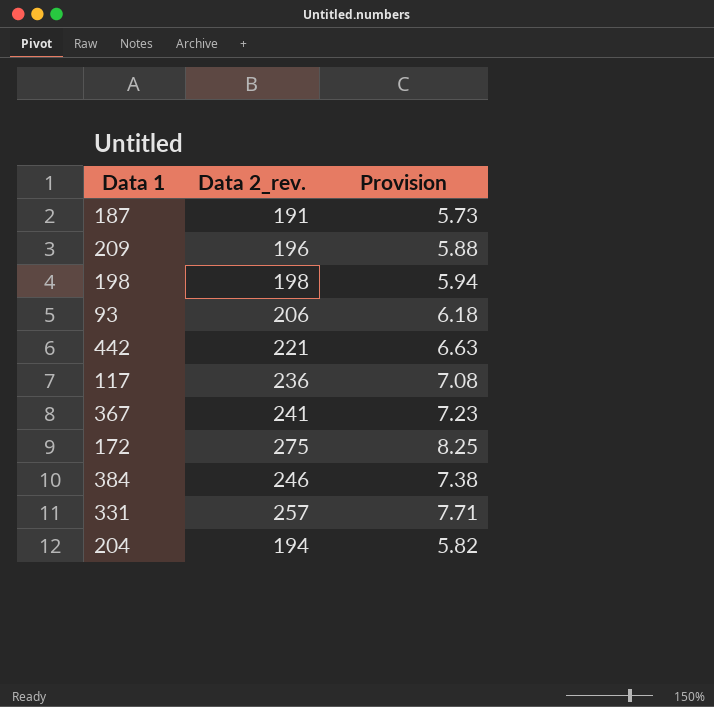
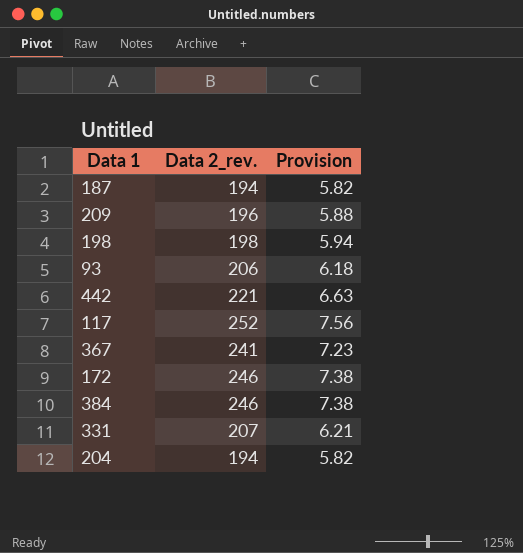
187 | Data 2_rev.: 191 -> 194
187 | Provision: 5.73 -> 5.82
117 | Data 2_rev.: 236 -> 252
117 | Provision: 7.08 -> 7.56
172 | Data 2_rev.: 275 -> 246
172 | Provision: 8.25 -> 7.38
331 | Data 2_rev.: 257 -> 207
331 | Provision: 7.71 -> 6.21

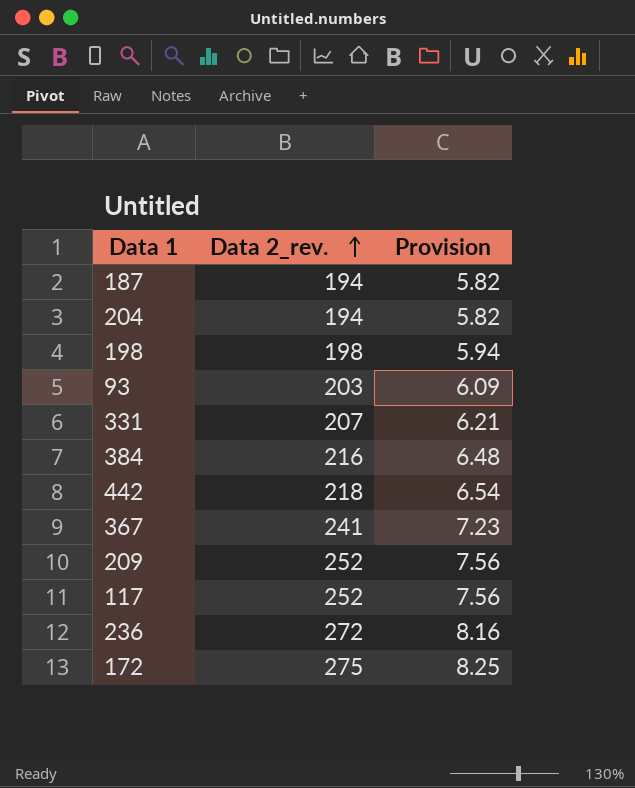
row order: none -> Data 2_rev. ascending
93 | Data 2_rev.: 206 -> 203
93 | Provision: 6.18 -> 6.09
384 | Data 2_rev.: 246 -> 216
384 | Provision: 7.38 -> 6.48
442 | Data 2_rev.: 221 -> 218
442 | Provision: 6.63 -> 6.54
209 | Data 2_rev.: 196 -> 252
209 | Provision: 5.88 -> 7.56
row 236: none -> 272 | 8.16
172 | Data 2_rev.: 246 -> 275
172 | Provision: 7.38 -> 8.25

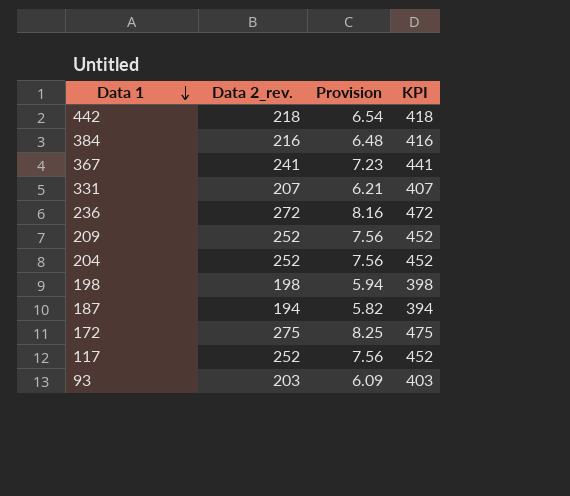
row order: Data 2_rev. ascending -> Data 1 descending
column KPI | formula: none -> [Data 2_rev.] + 200
204 | Data 2_rev.: 194 -> 252
204 | Provision: 5.82 -> 7.56

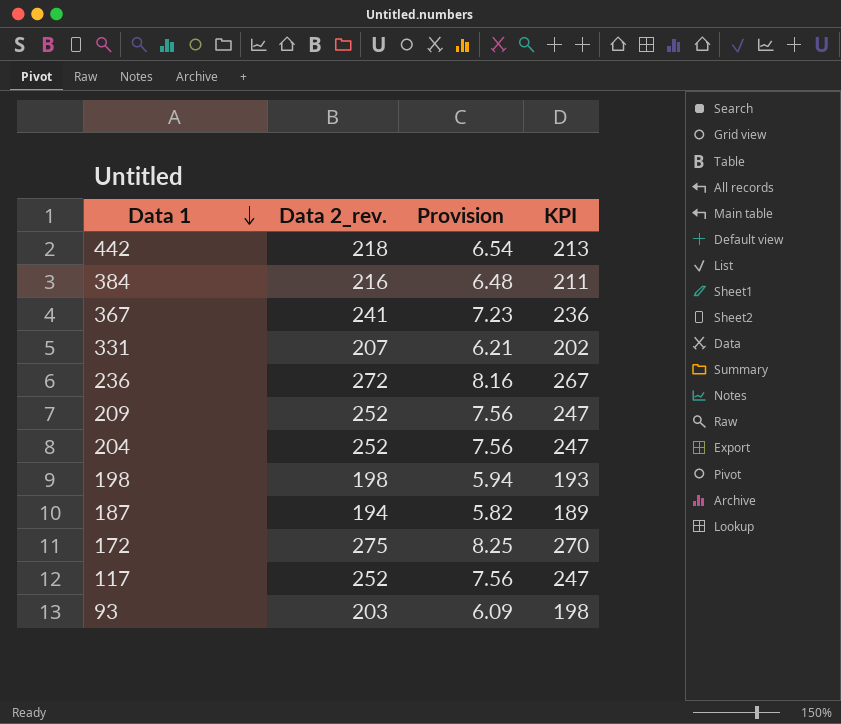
column KPI | formula: [Data 2_rev.] + 200 -> [Data 2_rev.] - 5

